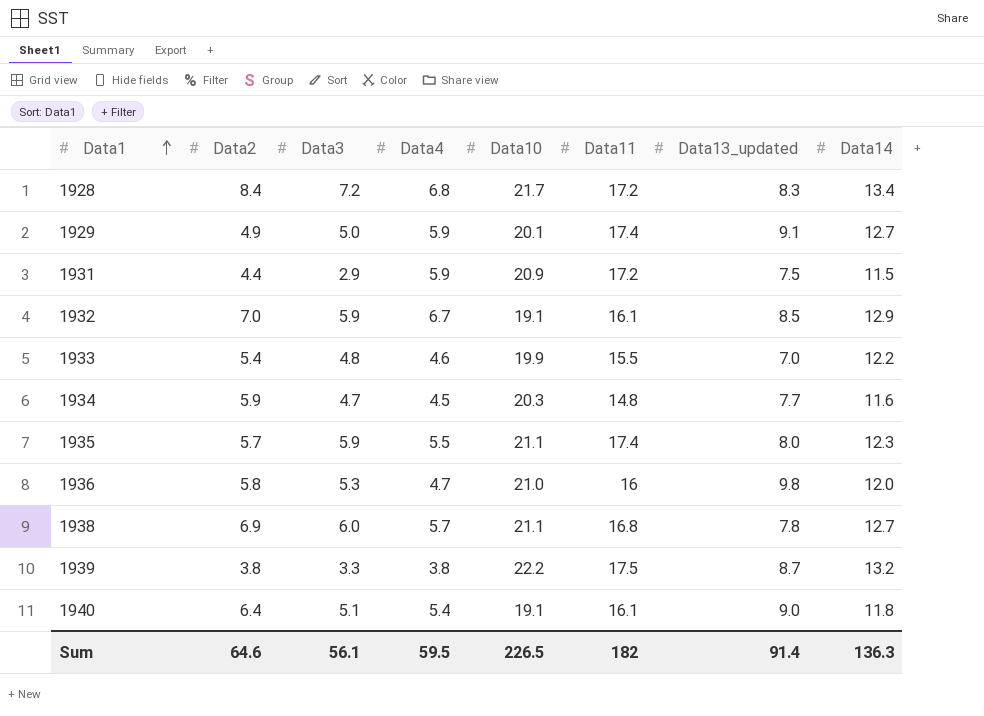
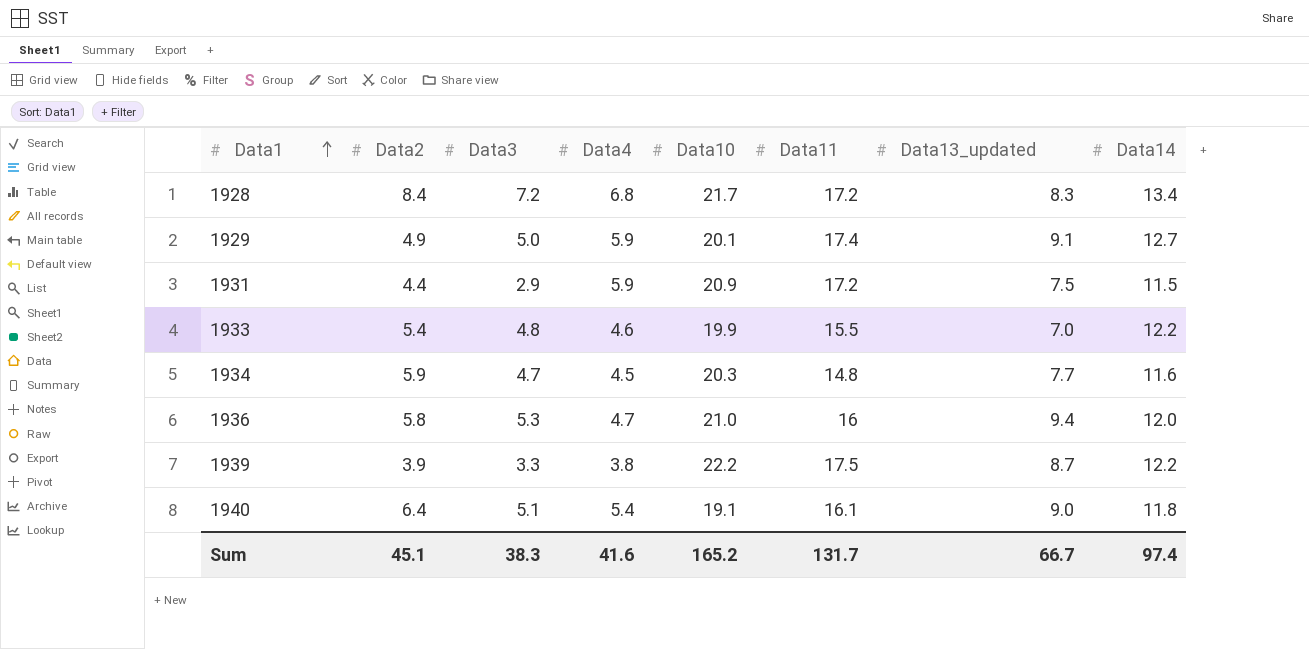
row 1932: 7.0 | 5.9 | 6.7 | 19.1 | 16.1 | 8.5 | 12.9 -> none
row 1935: 5.7 | 5.9 | 5.5 | 21.1 | 17.4 | 8.0 | 12.3 -> none
row 1938: 6.9 | 6.0 | 5.7 | 21.1 | 16.8 | 7.8 | 12.7 -> none
1936 | Data13_updated: 9.8 -> 9.4
1939 | Data2: 3.8 -> 3.9
1939 | Data14: 13.2 -> 12.2
Sum | Data2: 64.6 -> 45.1
Sum | Data3: 56.1 -> 38.3
Sum | Data4: 59.5 -> 41.6
Sum | Data10: 226.5 -> 165.2
Sum | Data11: 182 -> 131.7
Sum | Data13_updated: 91.4 -> 66.7
Sum | Data14: 136.3 -> 97.4

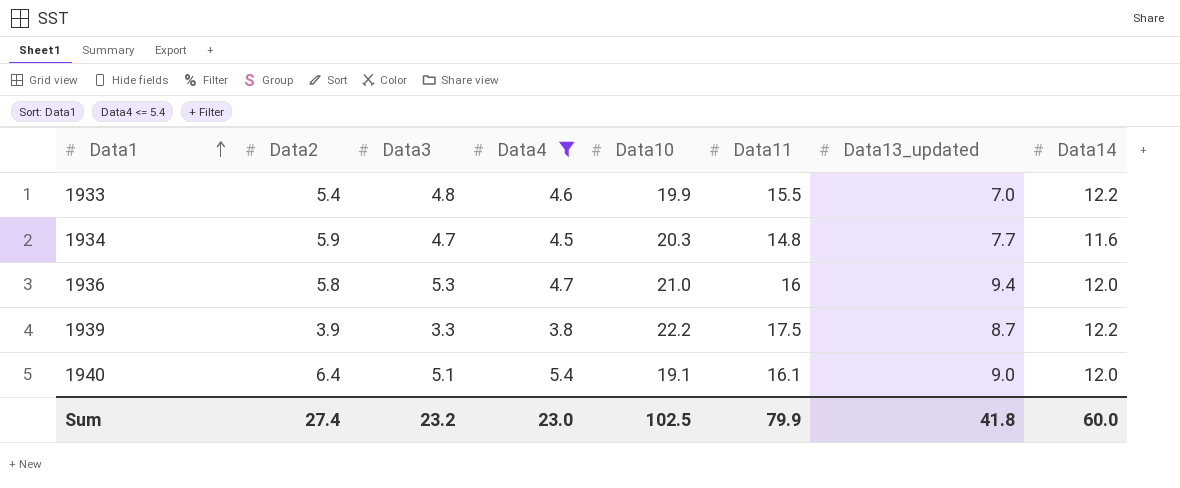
filter: none -> Data4 <= 5.4
1940 | Data14: 11.8 -> 12.0
Sum | Data2: 45.1 -> 27.4
Sum | Data3: 38.3 -> 23.2
Sum | Data4: 41.6 -> 23.0
Sum | Data10: 165.2 -> 102.5
Sum | Data11: 131.7 -> 79.9
Sum | Data13_updated: 66.7 -> 41.8
Sum | Data14: 97.4 -> 60.0

